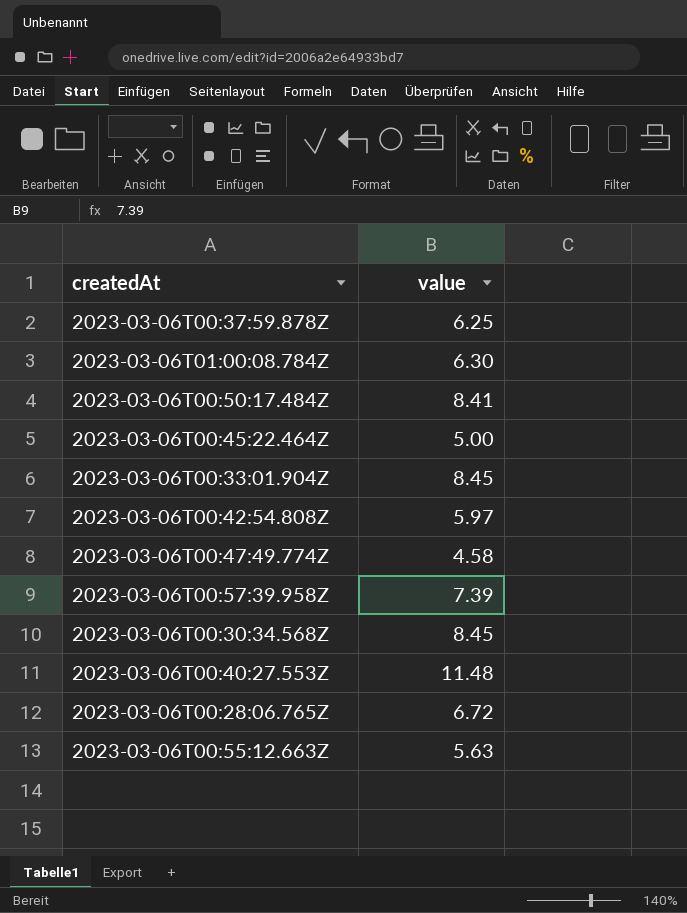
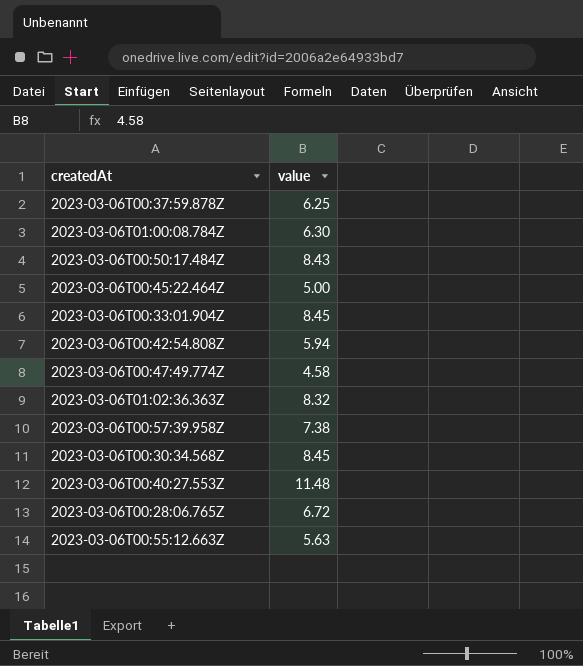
2023-03-06T00:50:17.484Z | value: 8.41 -> 8.43
2023-03-06T00:42:54.808Z | value: 5.97 -> 5.94
row 2023-03-06T01:02:36.363Z: none -> 8.32
2023-03-06T00:57:39.958Z | value: 7.39 -> 7.38

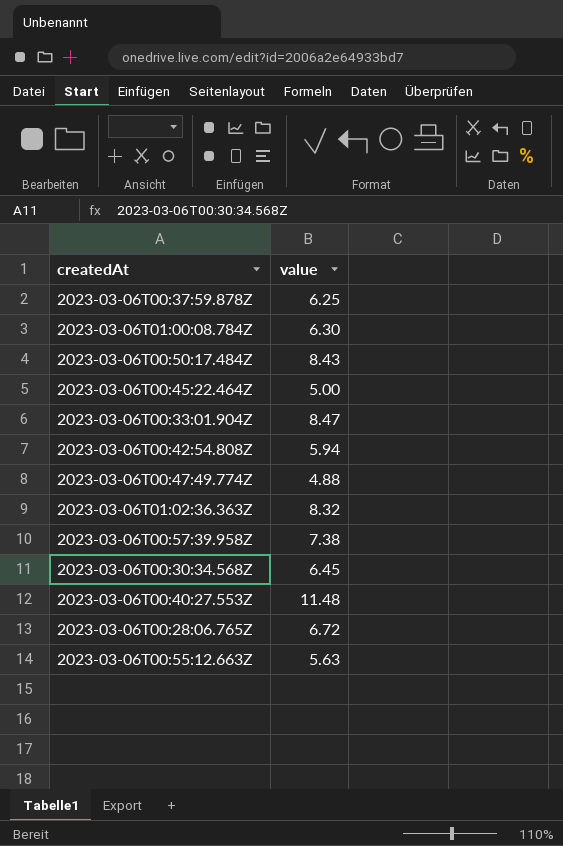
2023-03-06T00:33:01.904Z | value: 8.45 -> 8.47
2023-03-06T00:47:49.774Z | value: 4.58 -> 4.88
2023-03-06T00:30:34.568Z | value: 8.45 -> 6.45

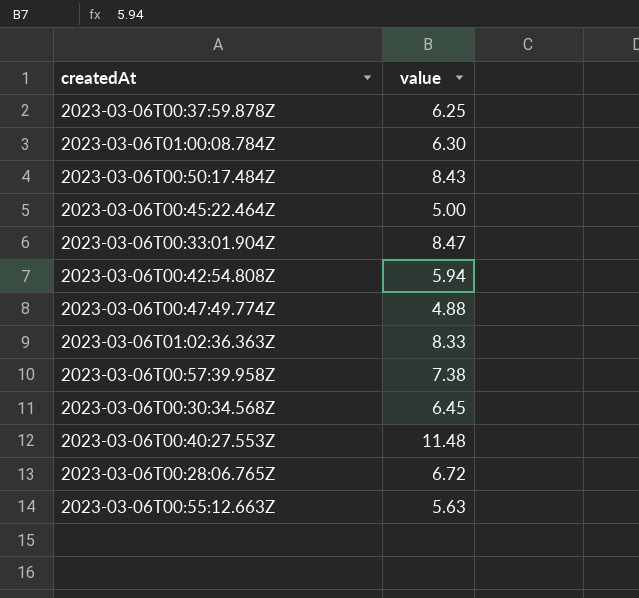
2023-03-06T01:02:36.363Z | value: 8.32 -> 8.33

